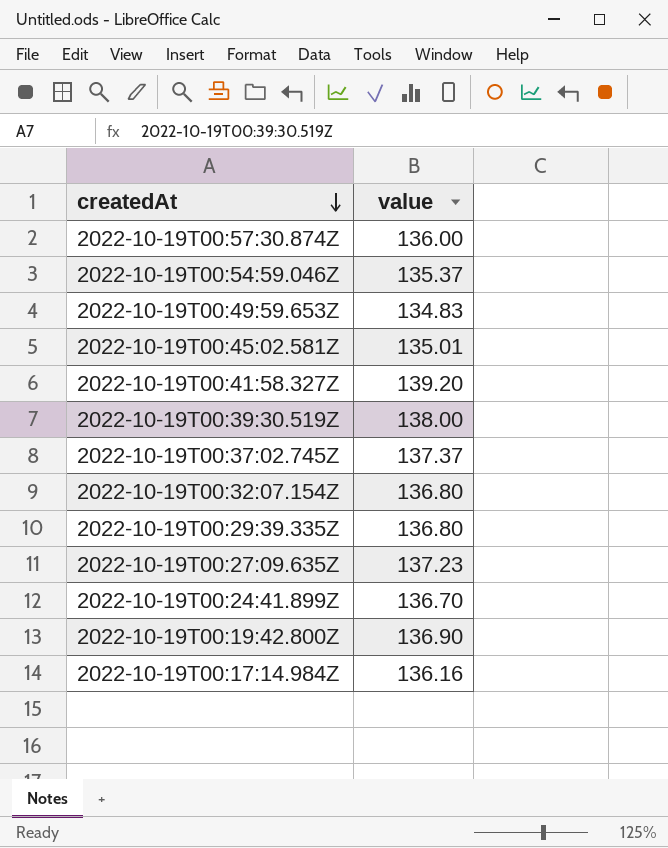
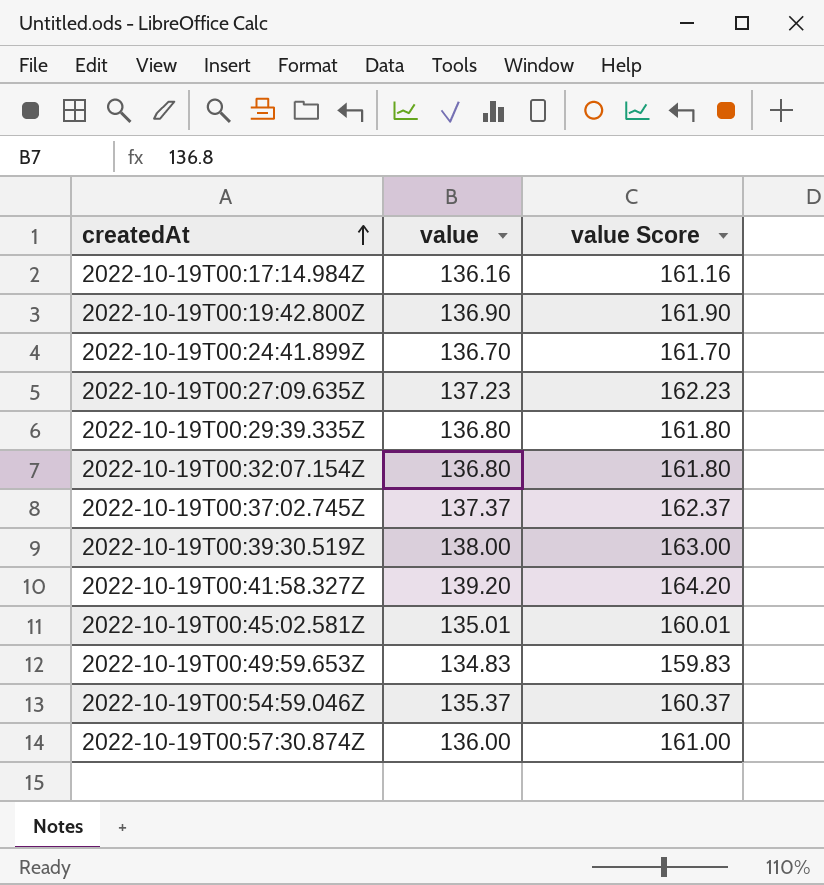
row order: createdAt descending -> createdAt ascending
column value Score | formula: none -> [value] + 25

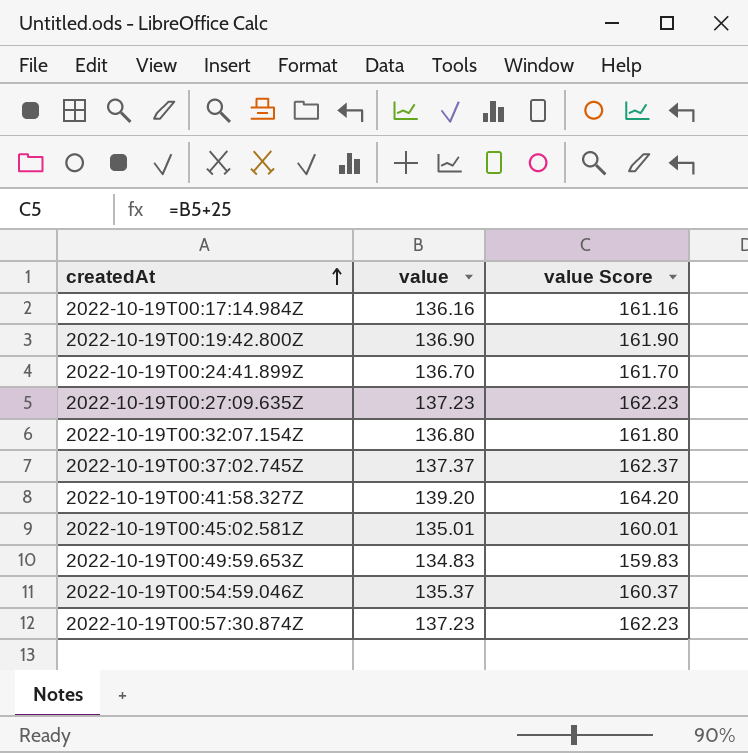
row 2022-10-19T00:29:39.335Z: 136.80 | 161.80 -> none
row 2022-10-19T00:39:30.519Z: 138.00 | 163.00 -> none
2022-10-19T00:57:30.874Z | value: 136.00 -> 137.23
2022-10-19T00:57:30.874Z | value Score: 161.00 -> 162.23

